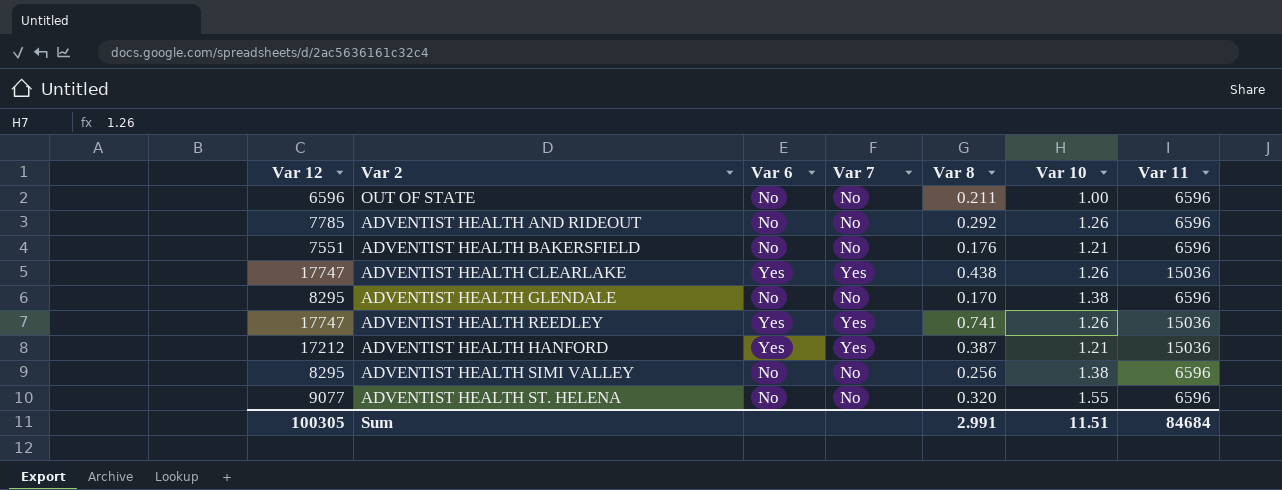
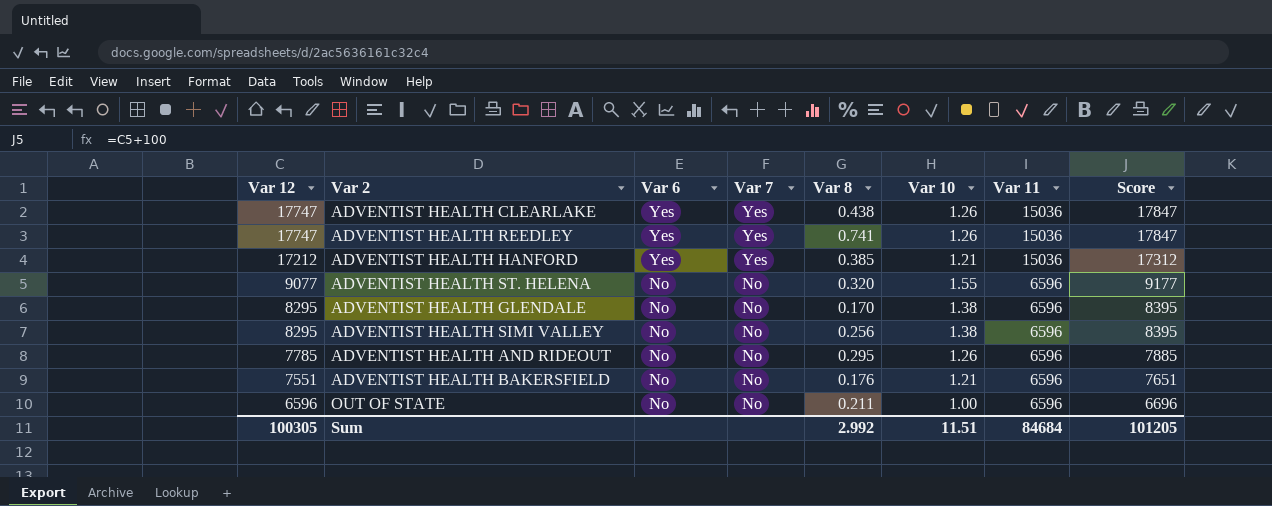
row order: none -> Var 12 descending
column Score | formula: none -> [Var 12] + 100
ADVENTIST HEALTH HANFORD | Var 8: 0.387 -> 0.385
ADVENTIST HEALTH AND RIDEOUT | Var 8: 0.292 -> 0.295
Sum | Var 8: 2.991 -> 2.992

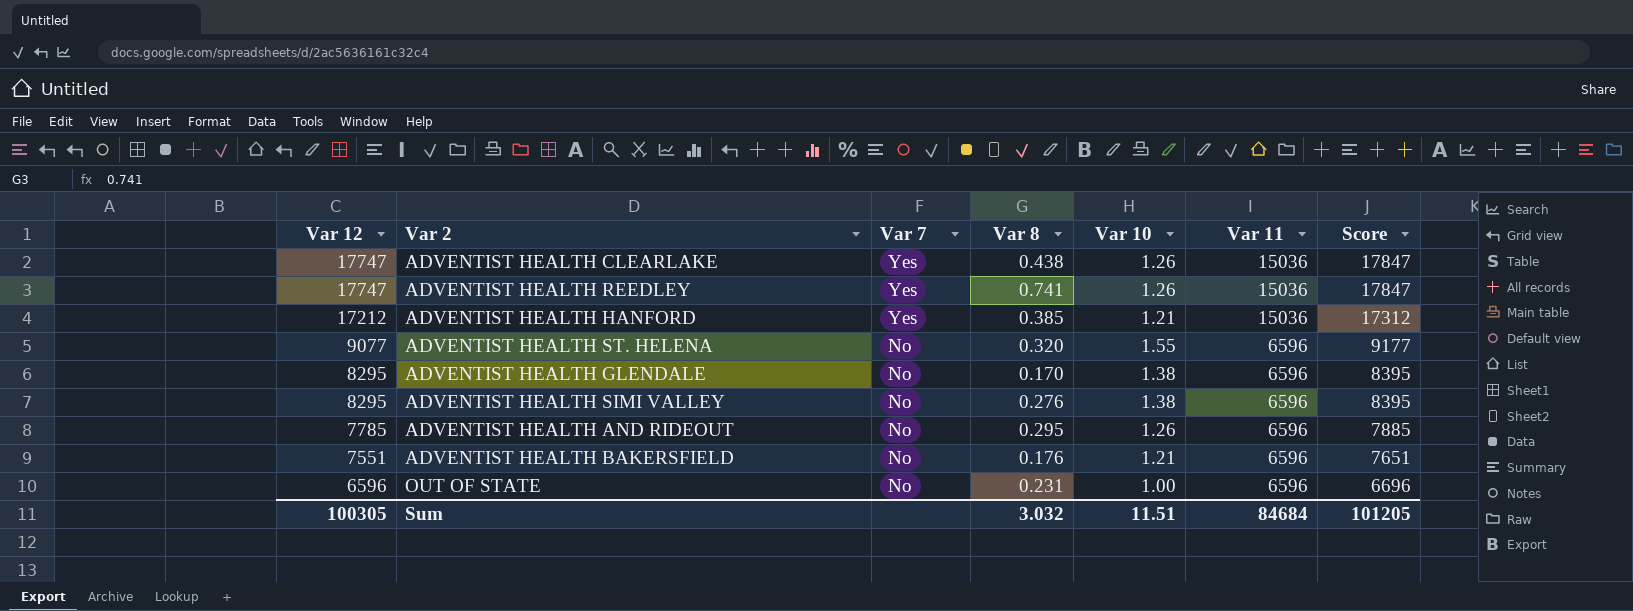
column Var 6 | position: 3 -> none
ADVENTIST HEALTH SIMI VALLEY | Var 8: 0.256 -> 0.276
OUT OF STATE | Var 8: 0.211 -> 0.231
Sum | Var 8: 2.992 -> 3.032

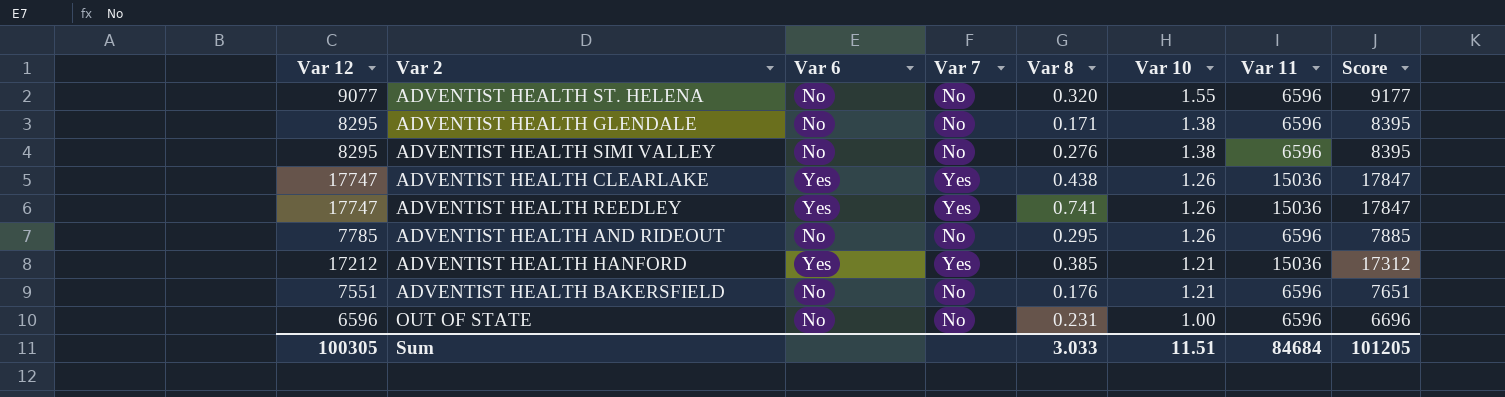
row order: Var 12 descending -> Var 10 descending
column Var 6 | position: none -> 3
ADVENTIST HEALTH GLENDALE | Var 8: 0.170 -> 0.171
Sum | Var 8: 3.032 -> 3.033

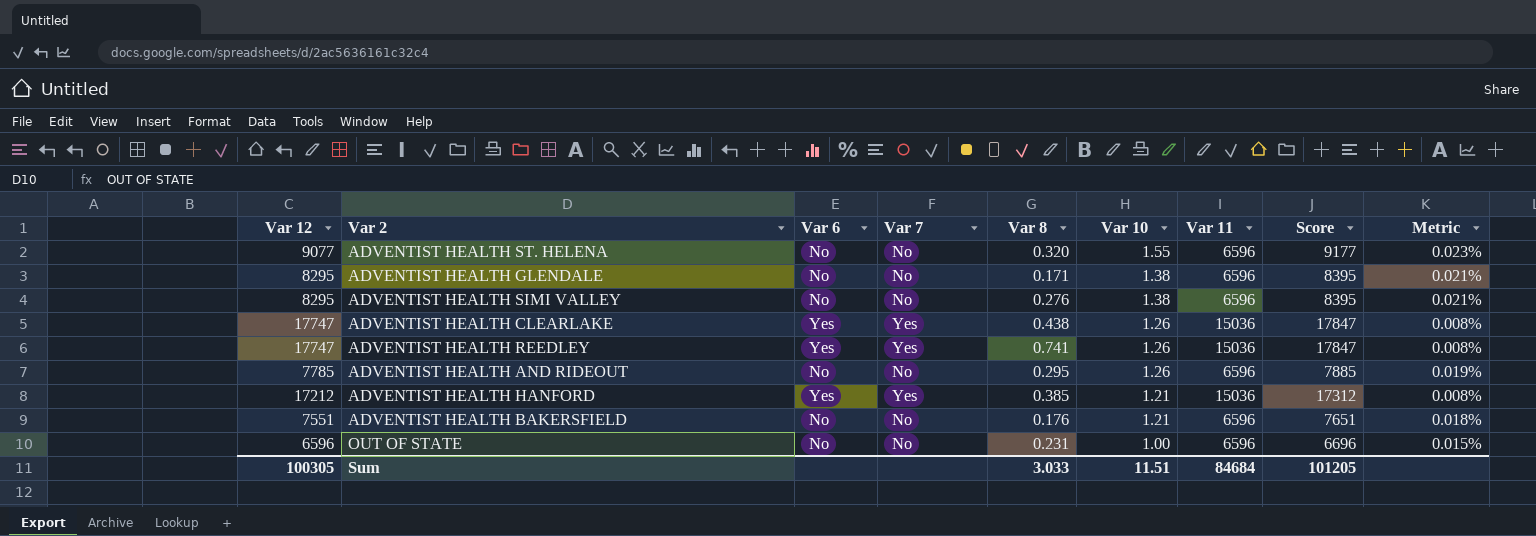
column Metric | formula: none -> [Var 10] / [Var 11]

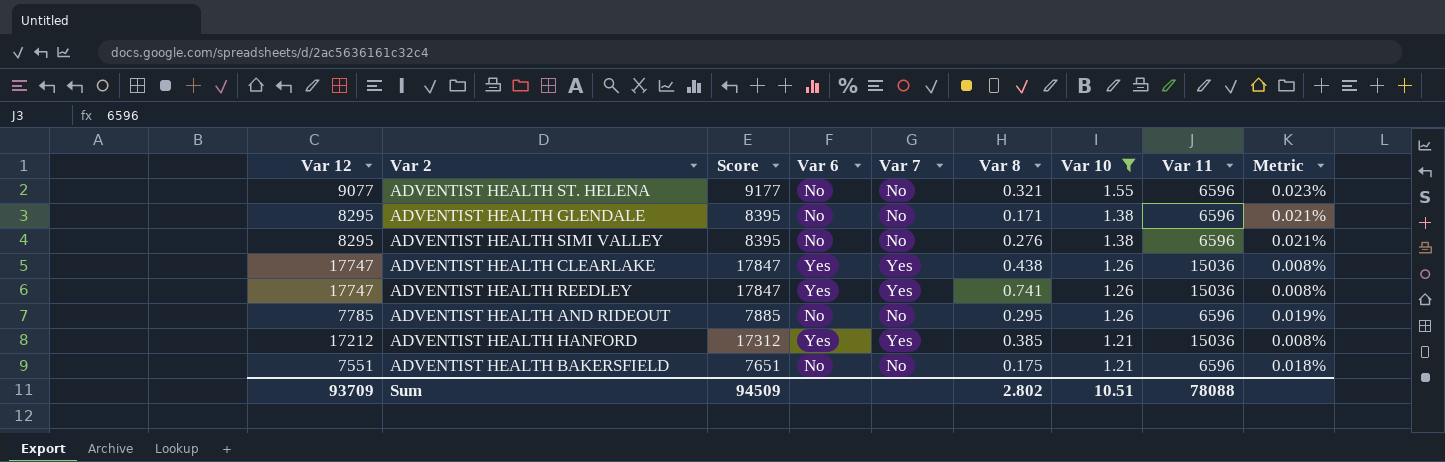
filter: none -> Var 10 != 1.00
column Score | position: 8 -> 3
ADVENTIST HEALTH ST. HELENA | Var 8: 0.320 -> 0.321
ADVENTIST HEALTH BAKERSFIELD | Var 8: 0.176 -> 0.175
Sum | Var 12: 100305 -> 93709
Sum | Score: 101205 -> 94509
Sum | Var 8: 3.033 -> 2.802
Sum | Var 10: 11.51 -> 10.51
Sum | Var 11: 84684 -> 78088

